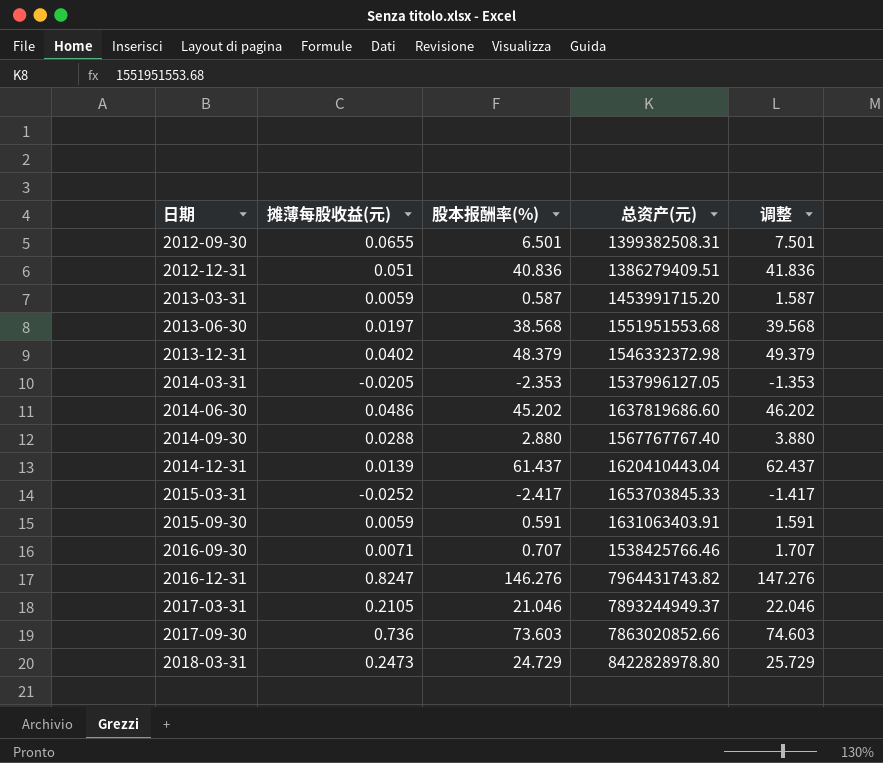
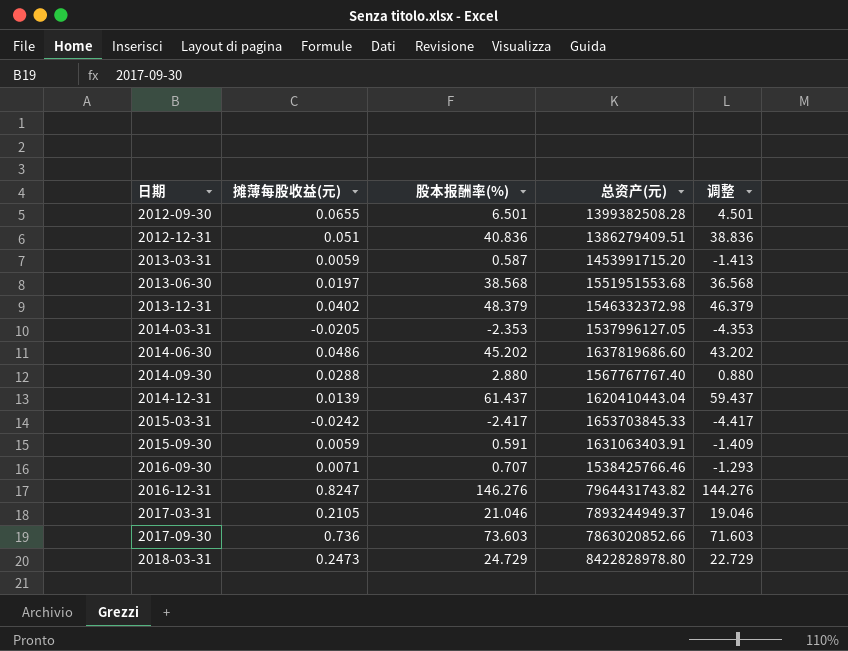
column 调整 | formula: [股本报酬率(%)] + 1 -> [股本报酬率(%)] - 2
2012-09-30 | 总资产(元): 1399382508.31 -> 1399382508.28
2015-03-31 | 摊薄每股收益(元): -0.0252 -> -0.0242

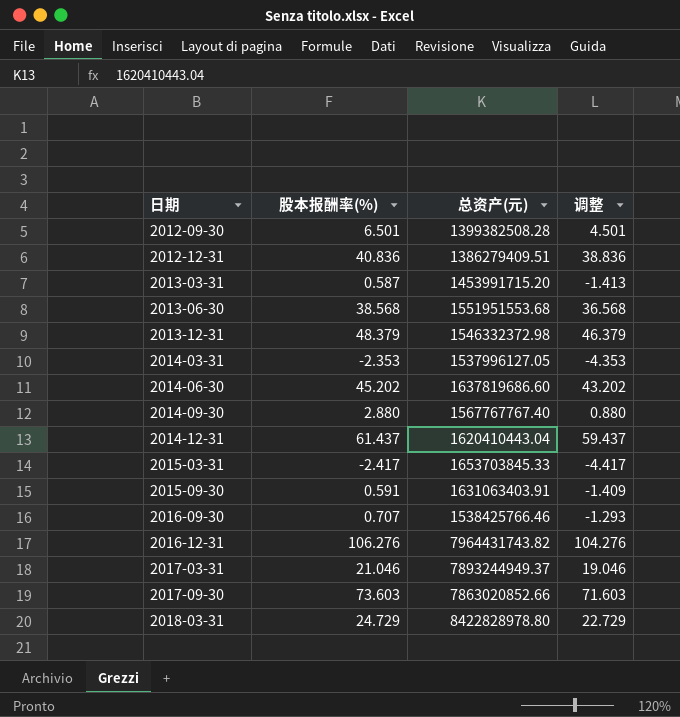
column 摊薄每股收益(元) | position: 2 -> none
2016-12-31 | 股本报酬率(%): 146.276 -> 106.276
2016-12-31 | 调整: 144.276 -> 104.276

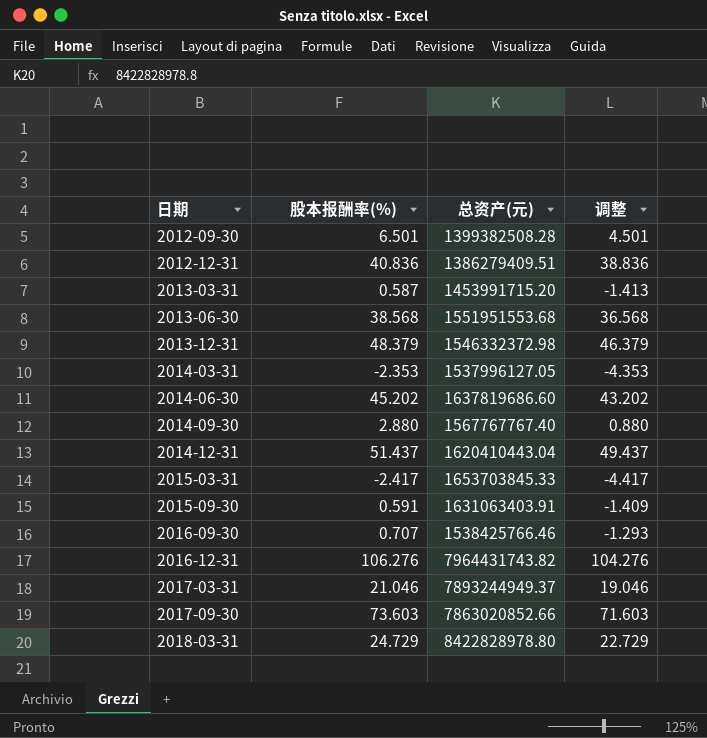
2014-12-31 | 股本报酬率(%): 61.437 -> 51.437
2014-12-31 | 调整: 59.437 -> 49.437

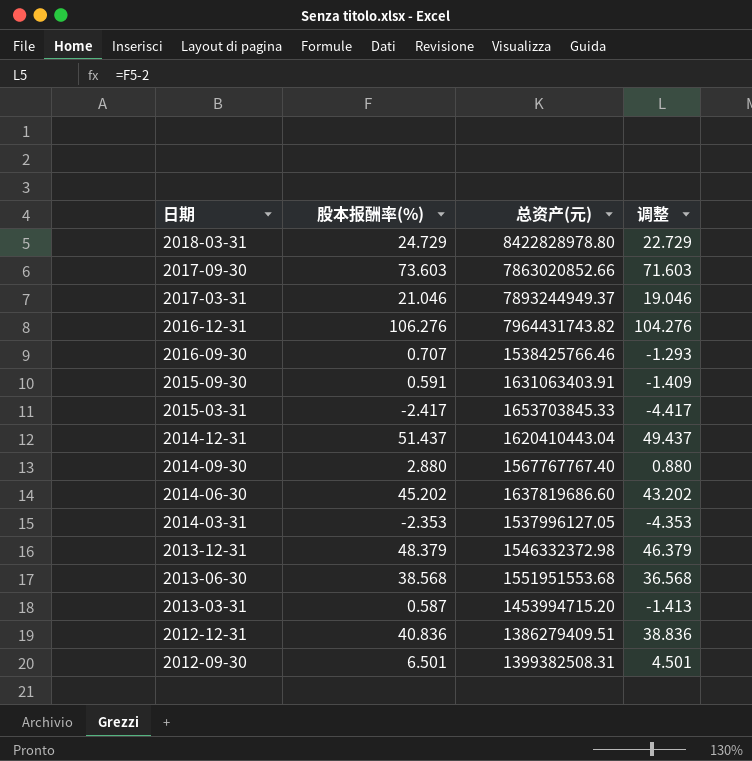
row order: 日期 ascending -> 日期 descending
2013-03-31 | 总资产(元): 1453991715.20 -> 1453994715.20
2012-09-30 | 总资产(元): 1399382508.28 -> 1399382508.31

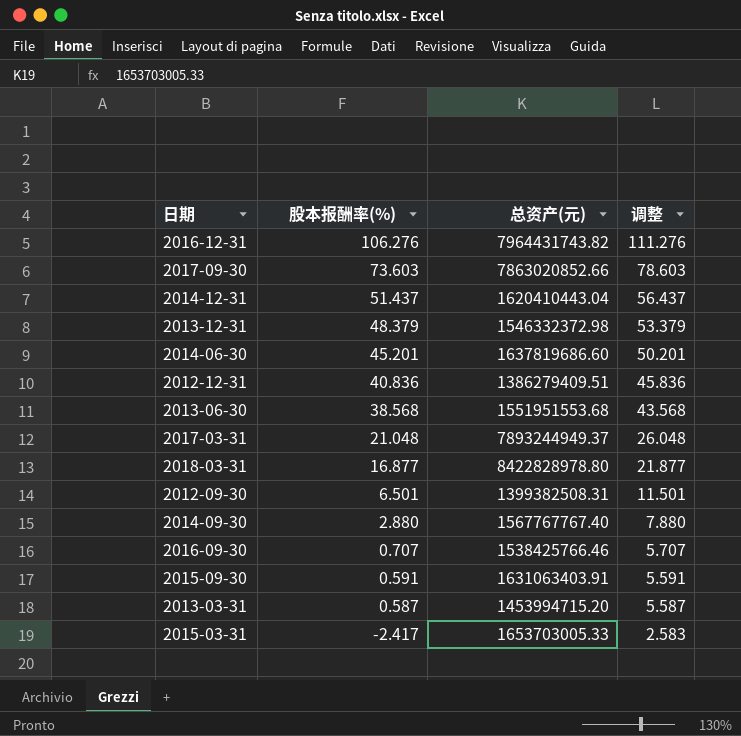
row order: 日期 descending -> 股本报酬率(%) descending
column 调整 | formula: [股本报酬率(%)] - 2 -> [股本报酬率(%)] + 5
row 2014-03-31: -2.353 | 1537996127.05 | -4.353 -> none
2014-06-30 | 股本报酬率(%): 45.202 -> 45.201
2017-03-31 | 股本报酬率(%): 21.046 -> 21.048
2018-03-31 | 股本报酬率(%): 24.729 -> 16.877
2015-03-31 | 总资产(元): 1653703845.33 -> 1653703005.33

